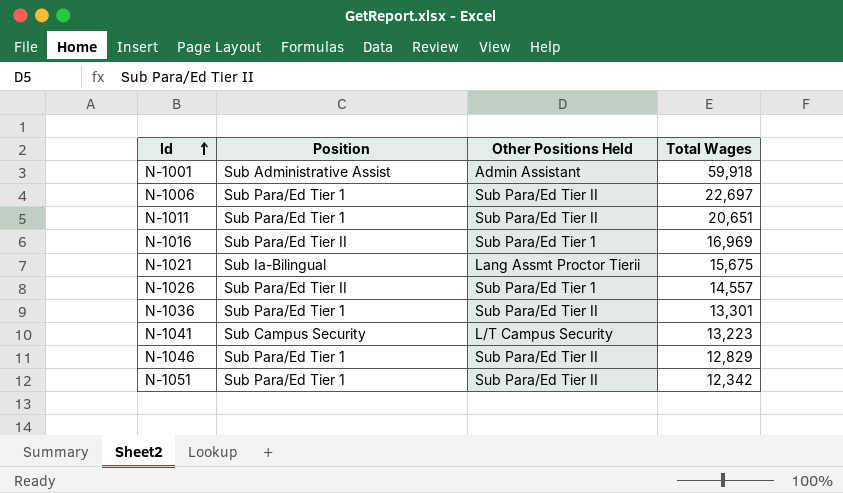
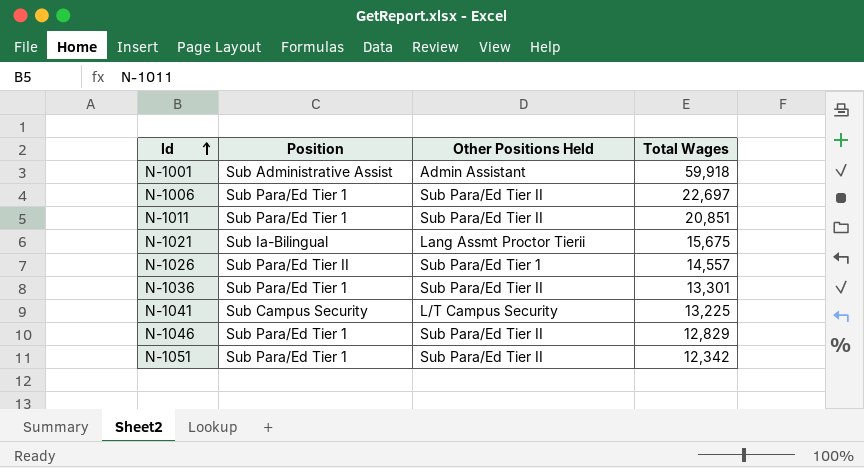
row N-1016: Sub Para/Ed Tier II | Sub Para/Ed Tier 1 | 16,969 -> none
N-1011 | Total Wages: 20,651 -> 20,851
N-1041 | Total Wages: 13,223 -> 13,225

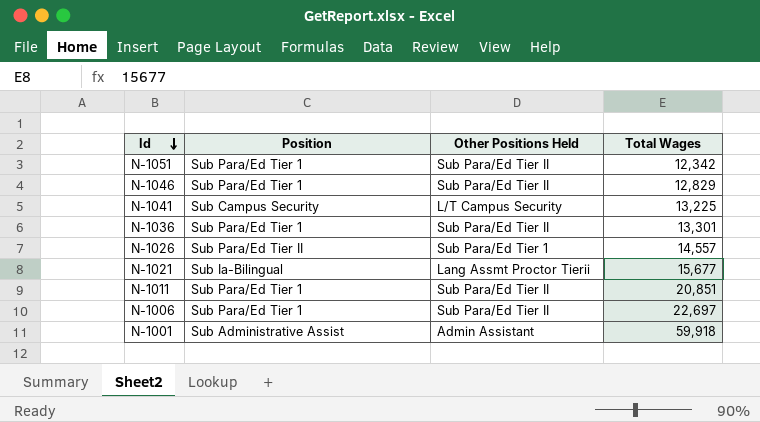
row order: Id ascending -> Id descending
N-1021 | Total Wages: 15,675 -> 15,677

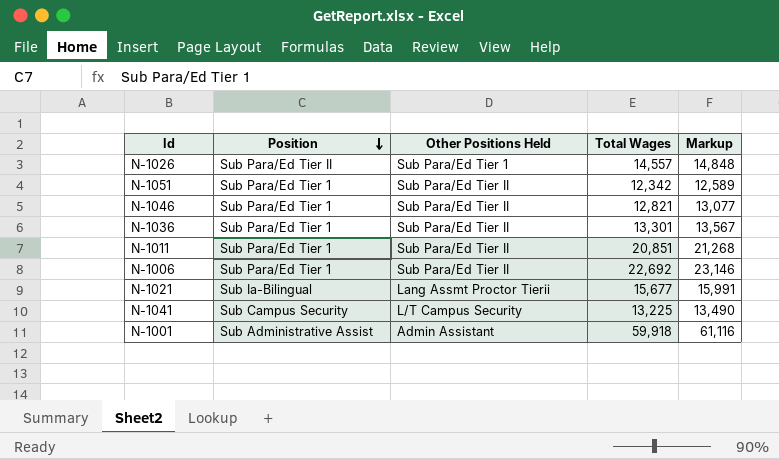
row order: Id descending -> Position descending
column Markup | formula: none -> [Total Wages] * 1.02
N-1046 | Total Wages: 12,829 -> 12,821
N-1006 | Total Wages: 22,697 -> 22,692

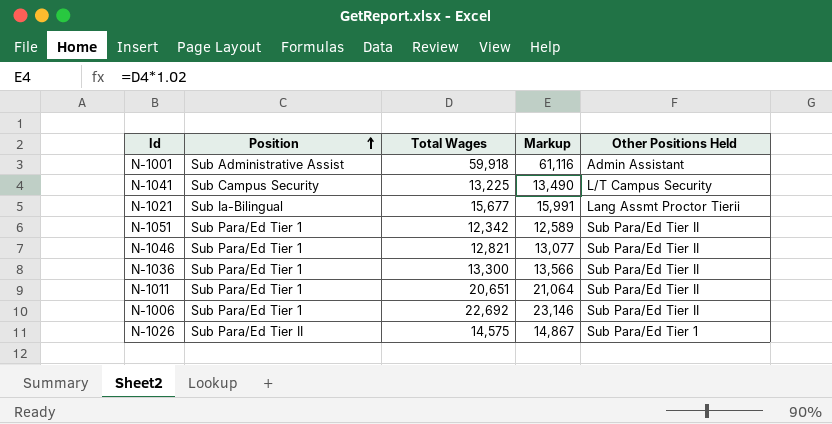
row order: Position descending -> Position ascending
column Other Positions Held | position: 3 -> 5
N-1036 | Total Wages: 13,301 -> 13,300
N-1036 | Markup: 13,567 -> 13,566
N-1011 | Total Wages: 20,851 -> 20,651
N-1011 | Markup: 21,268 -> 21,064
N-1026 | Total Wages: 14,557 -> 14,575
N-1026 | Markup: 14,848 -> 14,867

